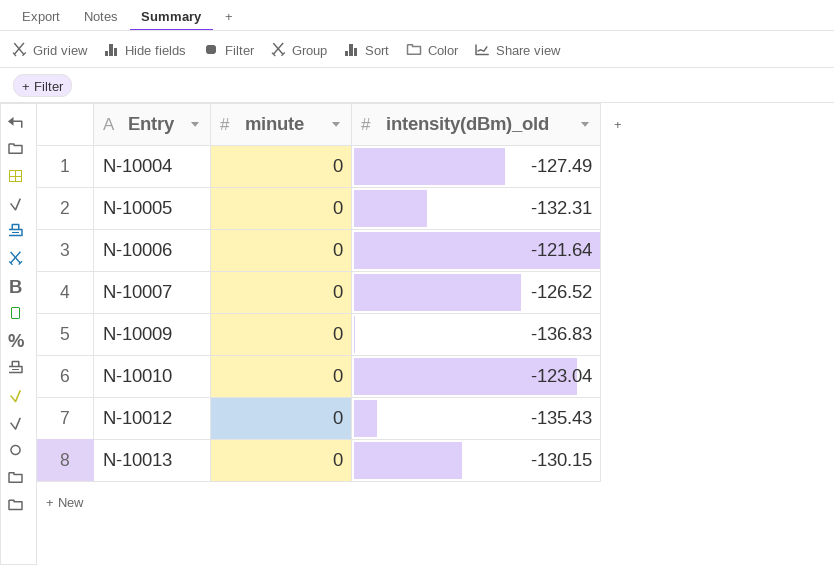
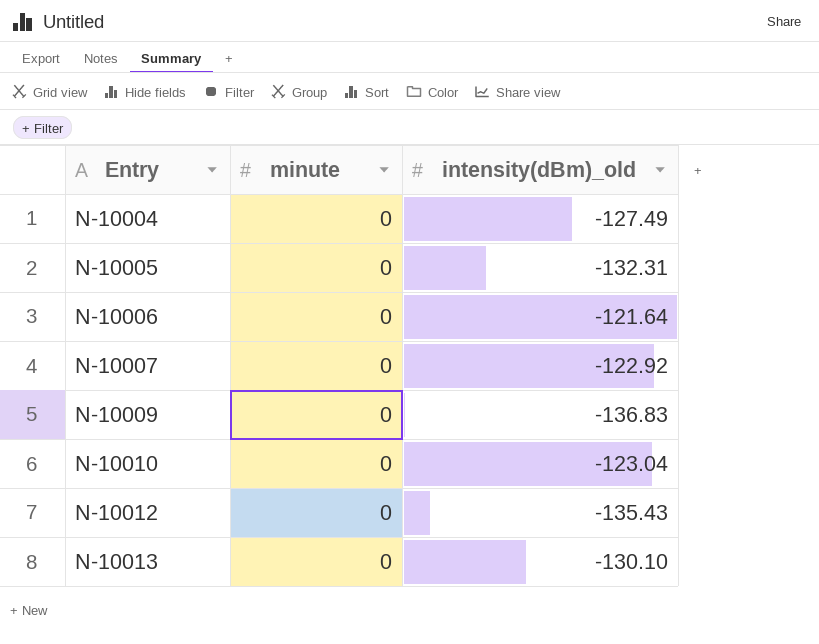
N-10007 | intensity(dBm)_old: -126.52 -> -122.92
N-10013 | intensity(dBm)_old: -130.15 -> -130.10

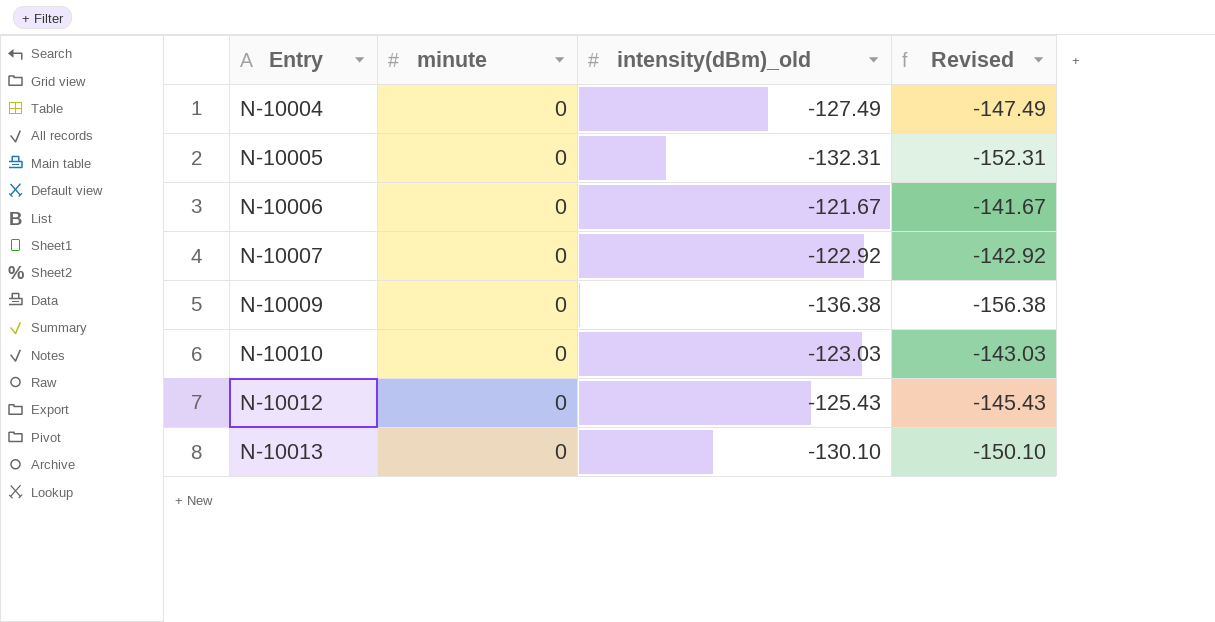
column Revised | formula: none -> [intensity(dBm)_old] - 20
N-10006 | intensity(dBm)_old: -121.64 -> -121.67
N-10009 | intensity(dBm)_old: -136.83 -> -136.38
N-10010 | intensity(dBm)_old: -123.04 -> -123.03
N-10012 | intensity(dBm)_old: -135.43 -> -125.43

